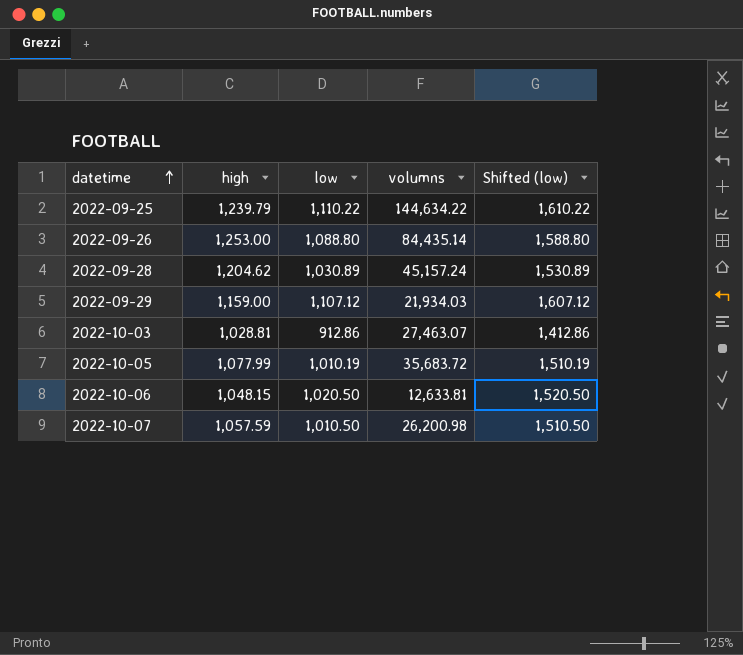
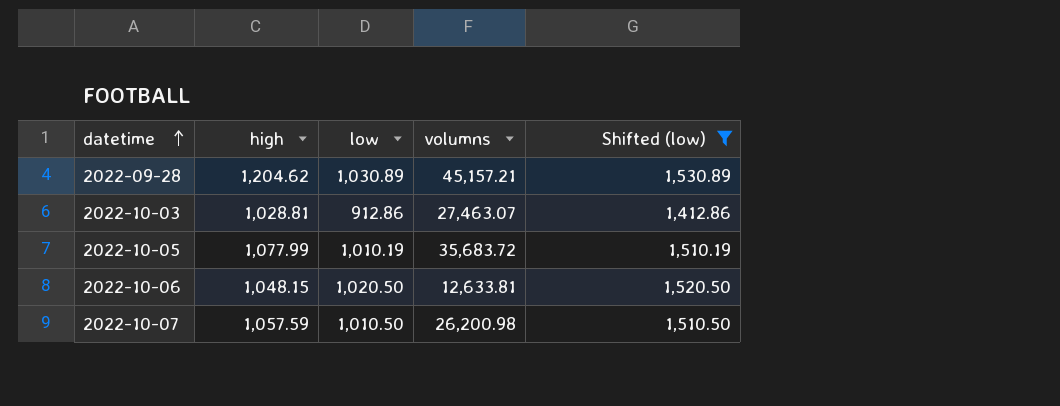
filter: none -> Shifted (low) <= 1,530.89
2022-09-28 | volumns: 45,157.24 -> 45,157.21

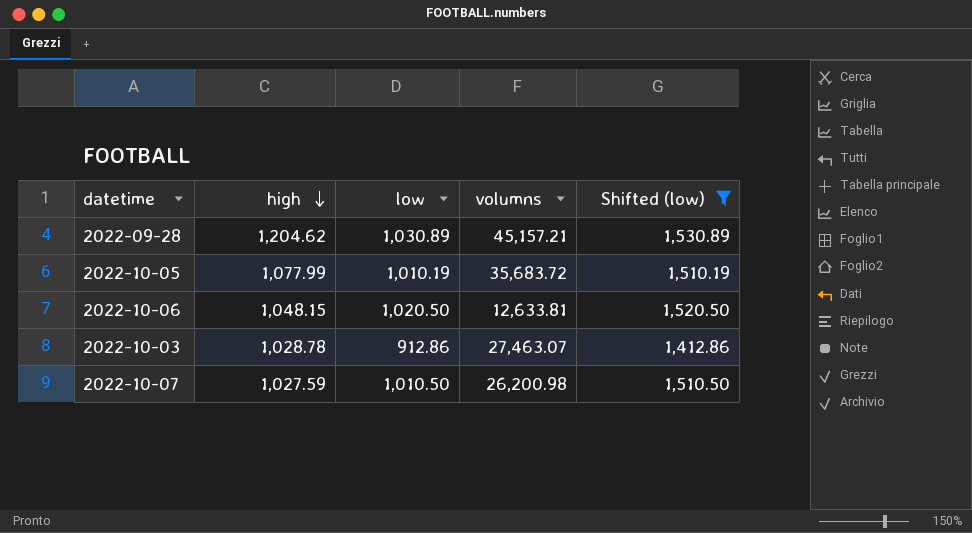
row order: datetime ascending -> high descending
2022-10-03 | high: 1,028.81 -> 1,028.78
2022-10-07 | high: 1,057.59 -> 1,027.59

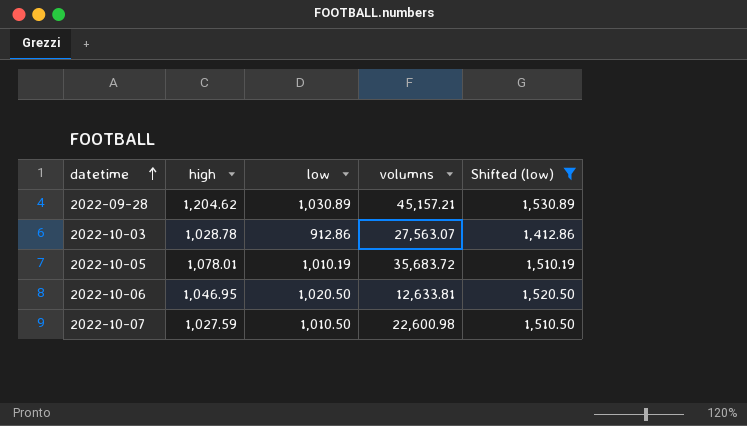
row order: high descending -> datetime ascending
2022-10-03 | volumns: 27,463.07 -> 27,563.07
2022-10-05 | high: 1,077.99 -> 1,078.01
2022-10-06 | high: 1,048.15 -> 1,046.95
2022-10-07 | volumns: 26,200.98 -> 22,600.98

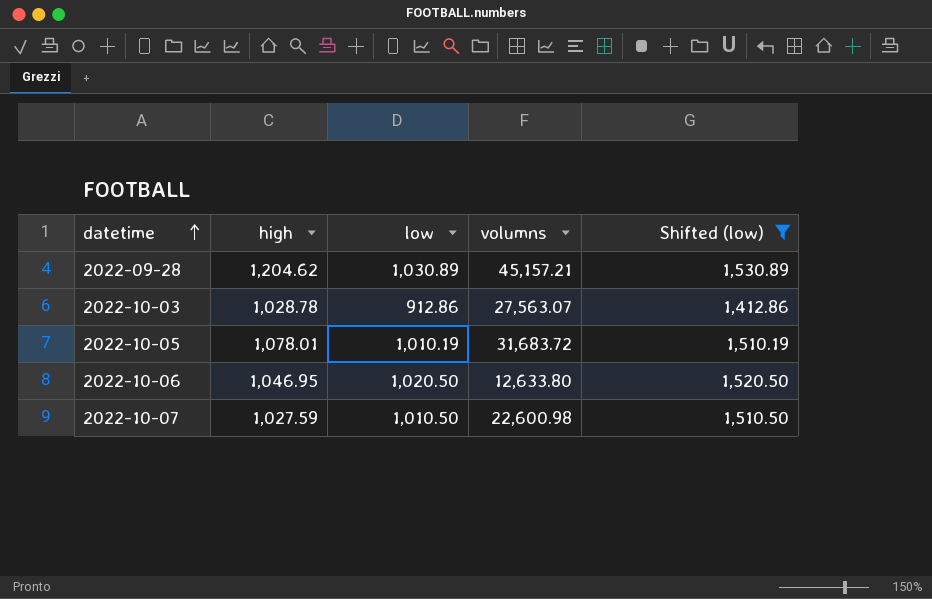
2022-10-05 | volumns: 35,683.72 -> 31,683.72
2022-10-06 | volumns: 12,633.81 -> 12,633.80

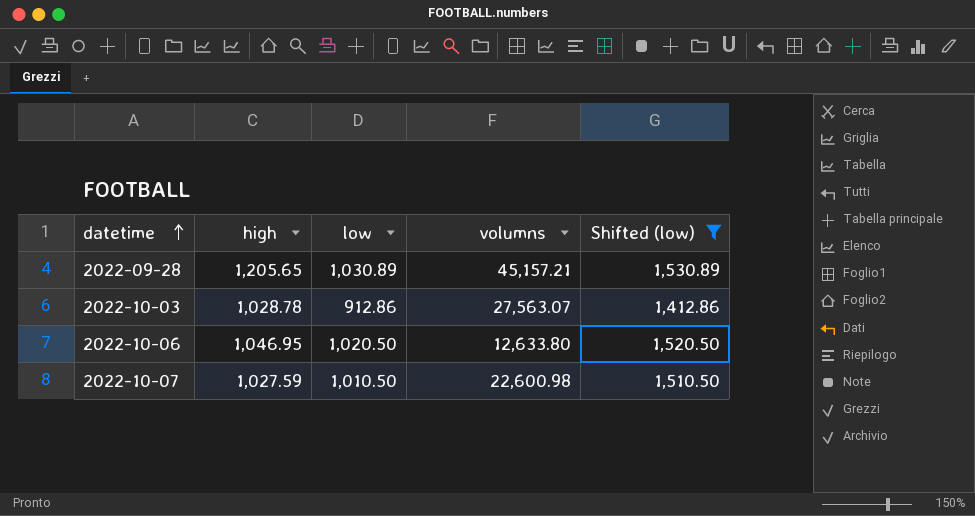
row 2022-10-05: 1,078.01 | 1,010.19 | 31,683.72 | 1,510.19 -> none
2022-09-28 | high: 1,204.62 -> 1,205.65

